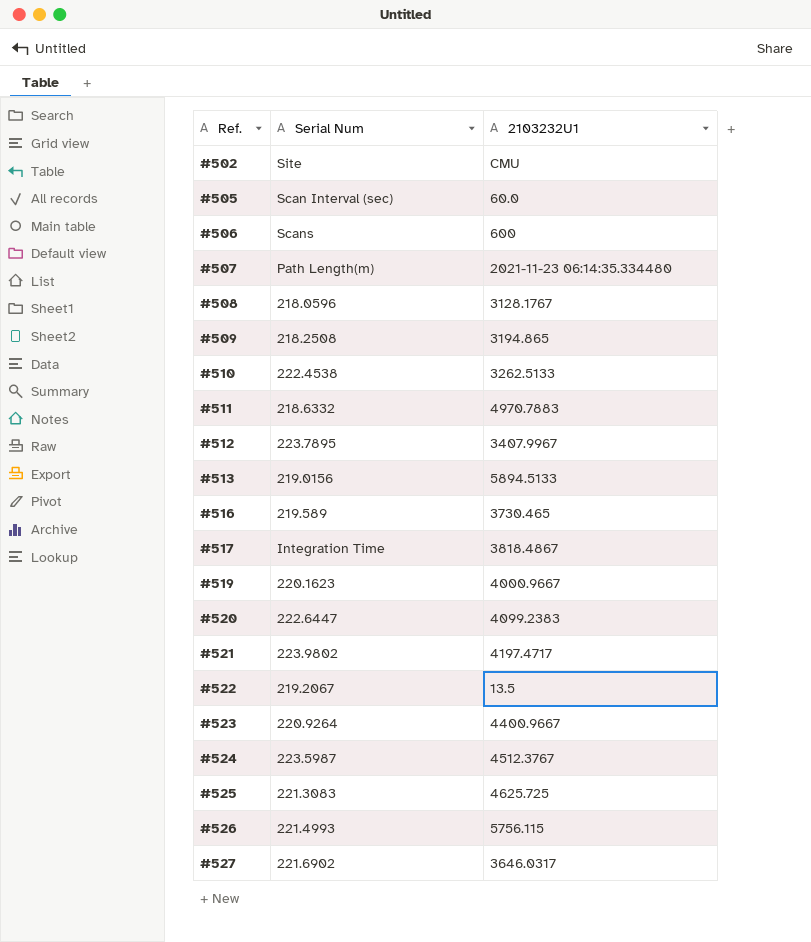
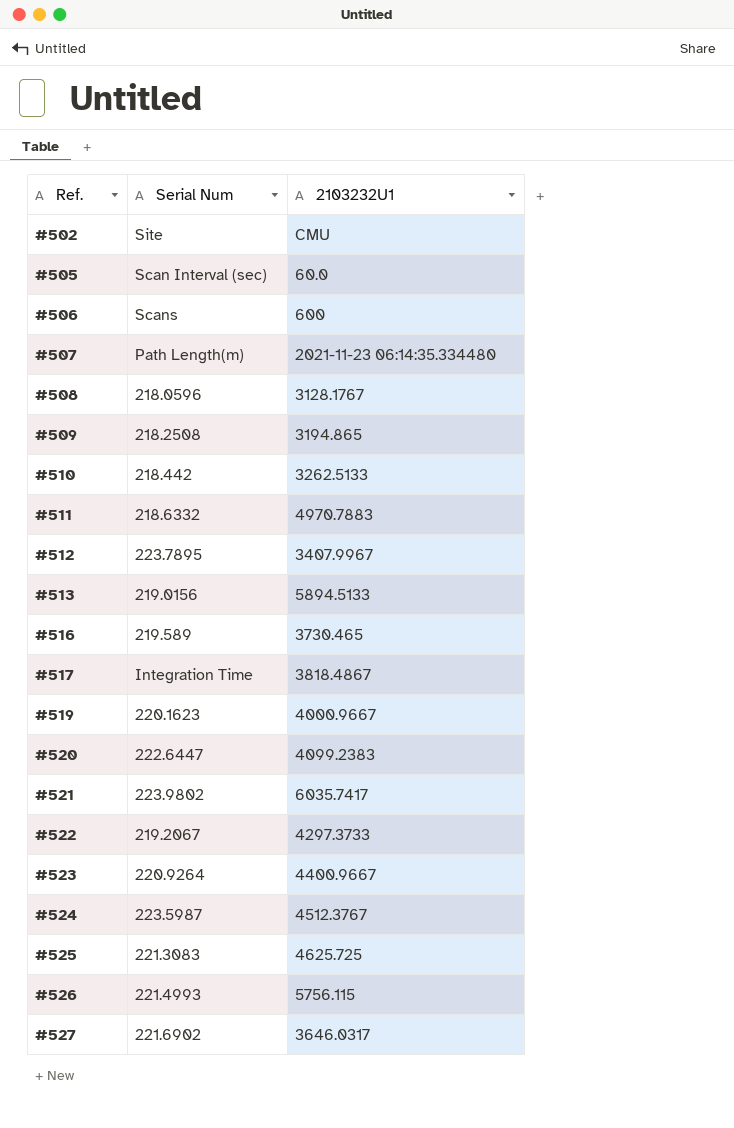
#510 | Serial Num: 222.4538 -> 218.442
#521 | 2103232U1: 4197.4717 -> 6035.7417
#522 | 2103232U1: 13.5 -> 4297.3733

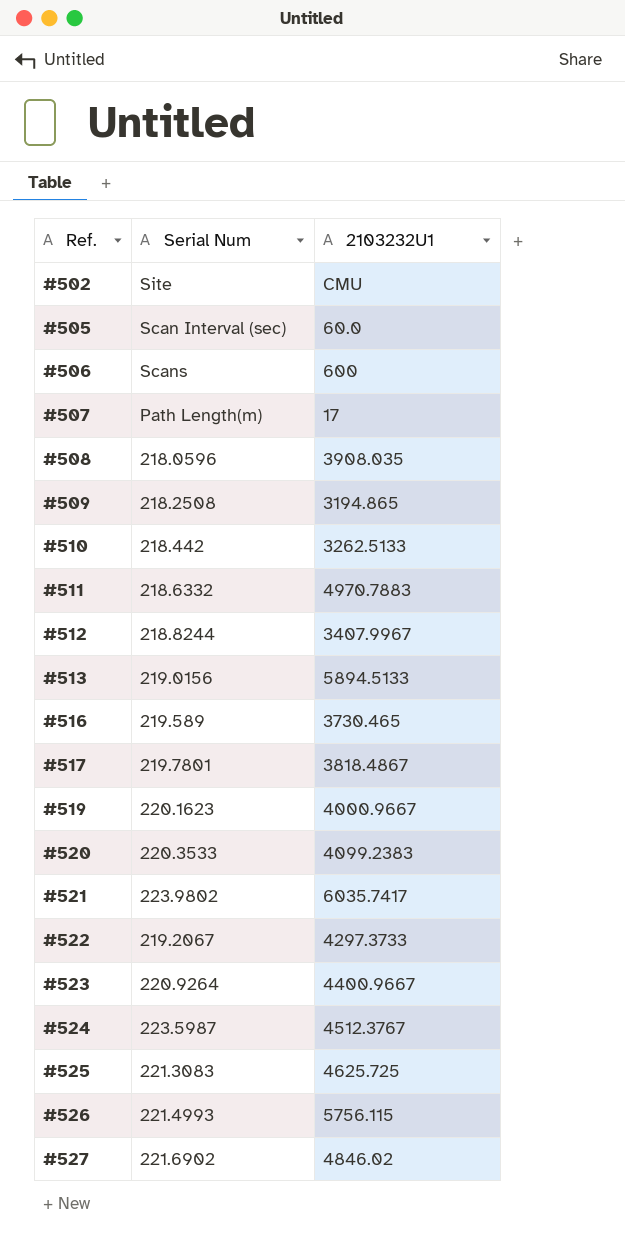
#507 | 2103232U1: 2021-11-23 06:14:35.334480 -> 17
#508 | 2103232U1: 3128.1767 -> 3908.035
#512 | Serial Num: 223.7895 -> 218.8244
#517 | Serial Num: Integration Time -> 219.7801
#520 | Serial Num: 222.6447 -> 220.3533
#527 | 2103232U1: 3646.0317 -> 4846.02

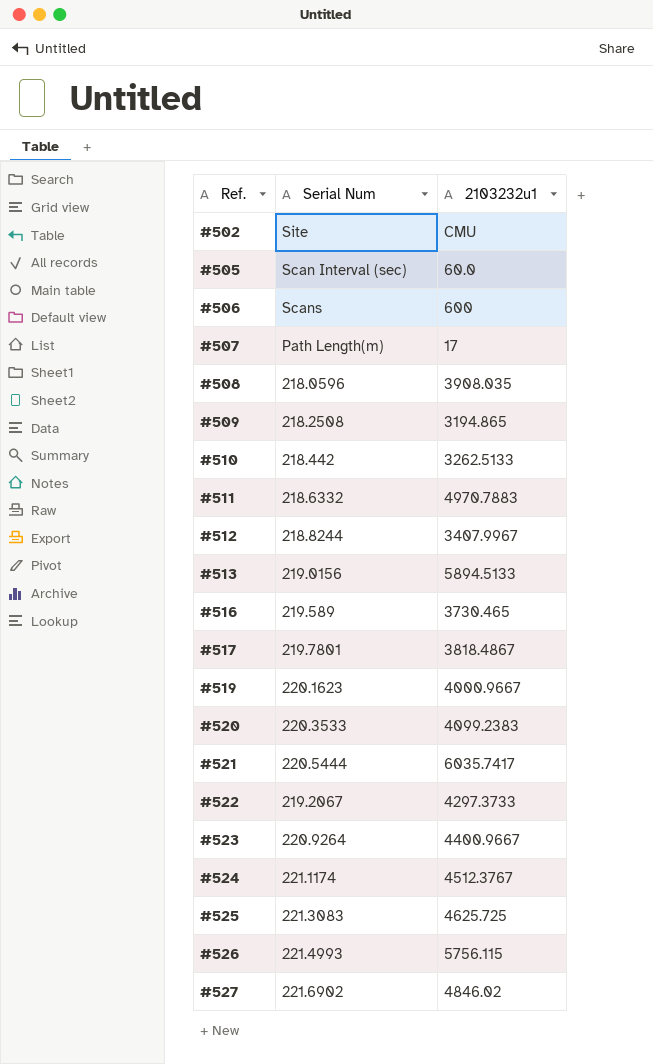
column name: 2103232U1 -> 2103232u1
#521 | Serial Num: 223.9802 -> 220.5444
#524 | Serial Num: 223.5987 -> 221.1174

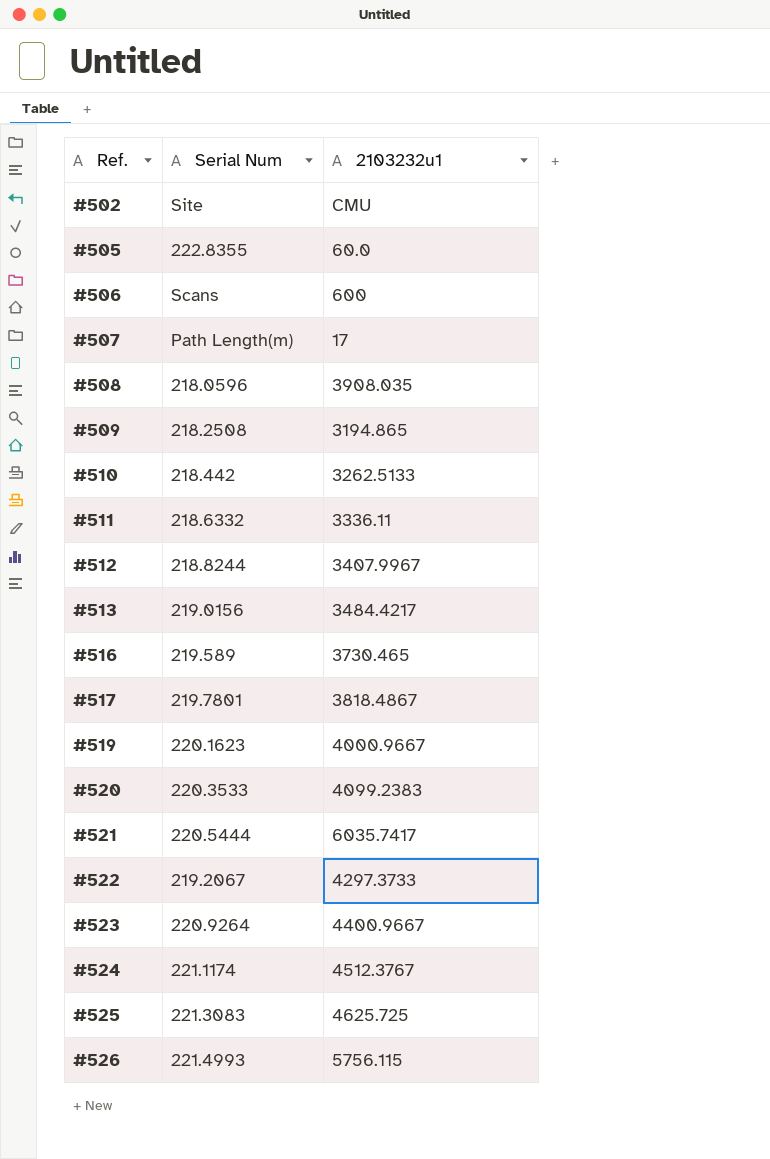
row #527: 221.6902 | 4846.02 -> none
#505 | Serial Num: Scan Interval (sec) -> 222.8355
#511 | 2103232u1: 4970.7883 -> 3336.11
#513 | 2103232u1: 5894.5133 -> 3484.4217

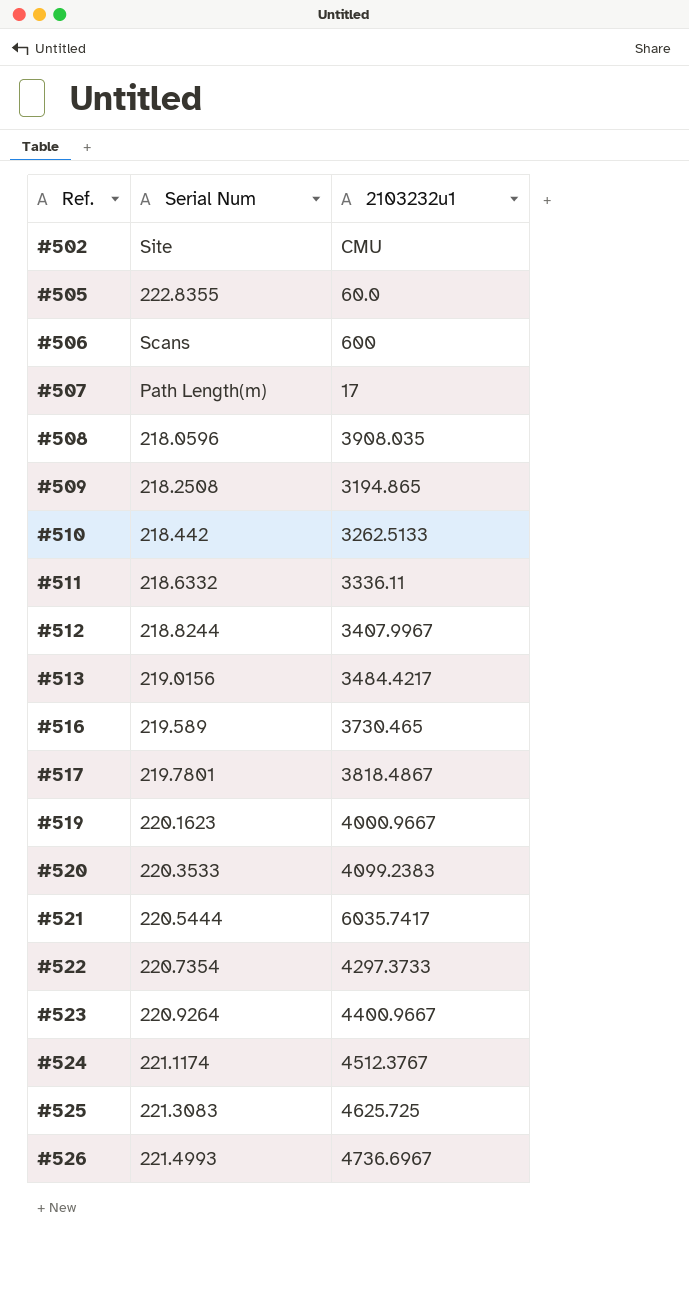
#522 | Serial Num: 219.2067 -> 220.7354
#526 | 2103232u1: 5756.115 -> 4736.6967

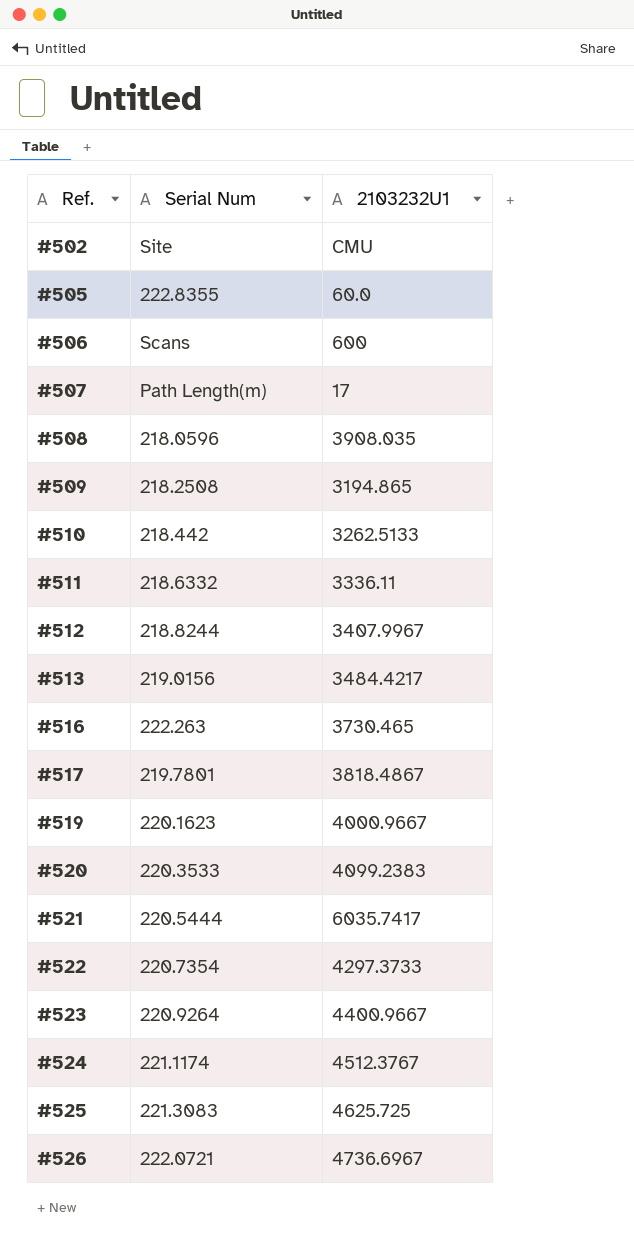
column name: 2103232u1 -> 2103232U1
#516 | Serial Num: 219.589 -> 222.263
#526 | Serial Num: 221.4993 -> 222.0721

